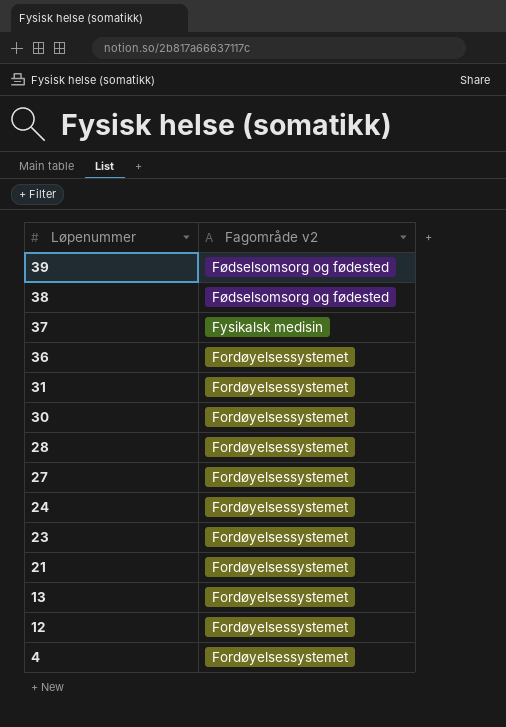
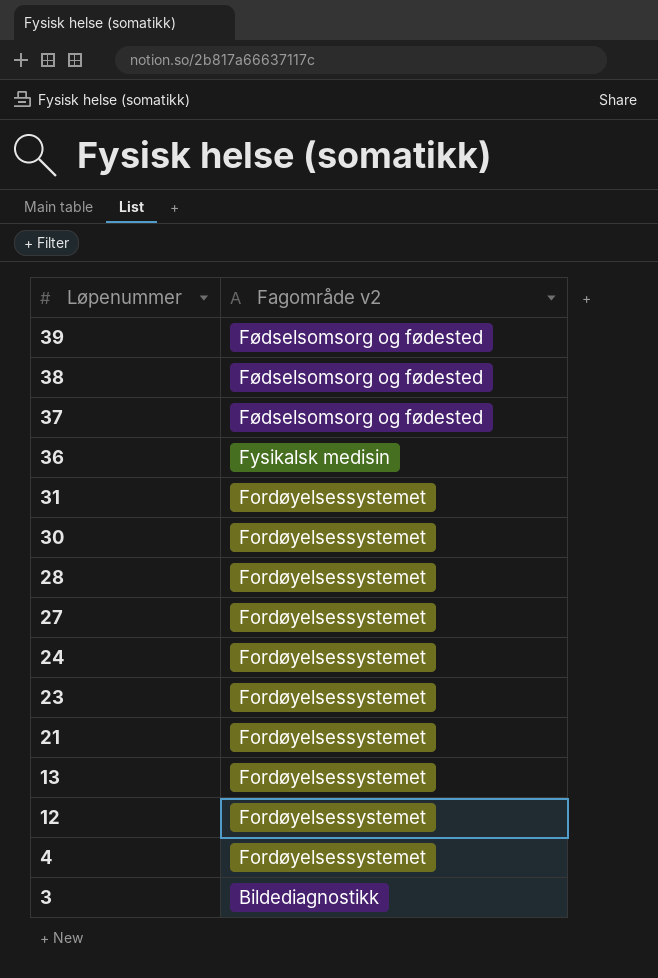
37 | Fagområde v2: Fysikalsk medisin -> Fødselsomsorg og fødested
36 | Fagområde v2: Fordøyelsessystemet -> Fysikalsk medisin
row 3: none -> Bildediagnostikk

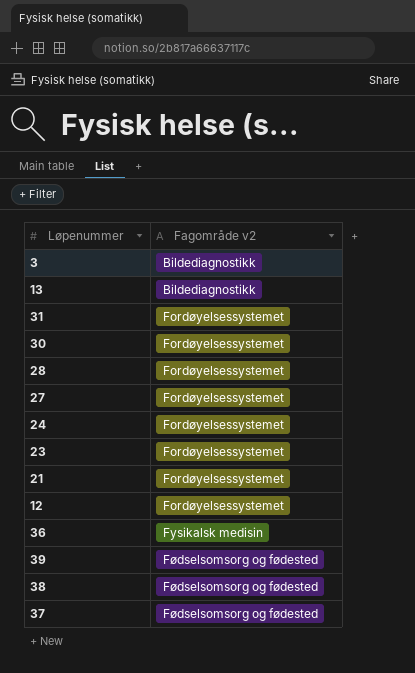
row order: Løpenummer descending -> Fagområde v2 ascending
row 4: Fordøyelsessystemet -> none
13 | Fagområde v2: Fordøyelsessystemet -> Bildediagnostikk

